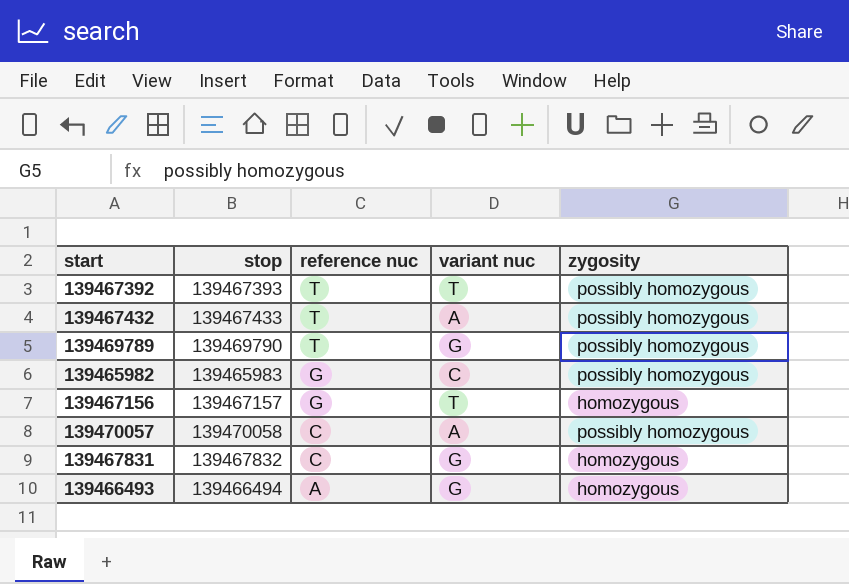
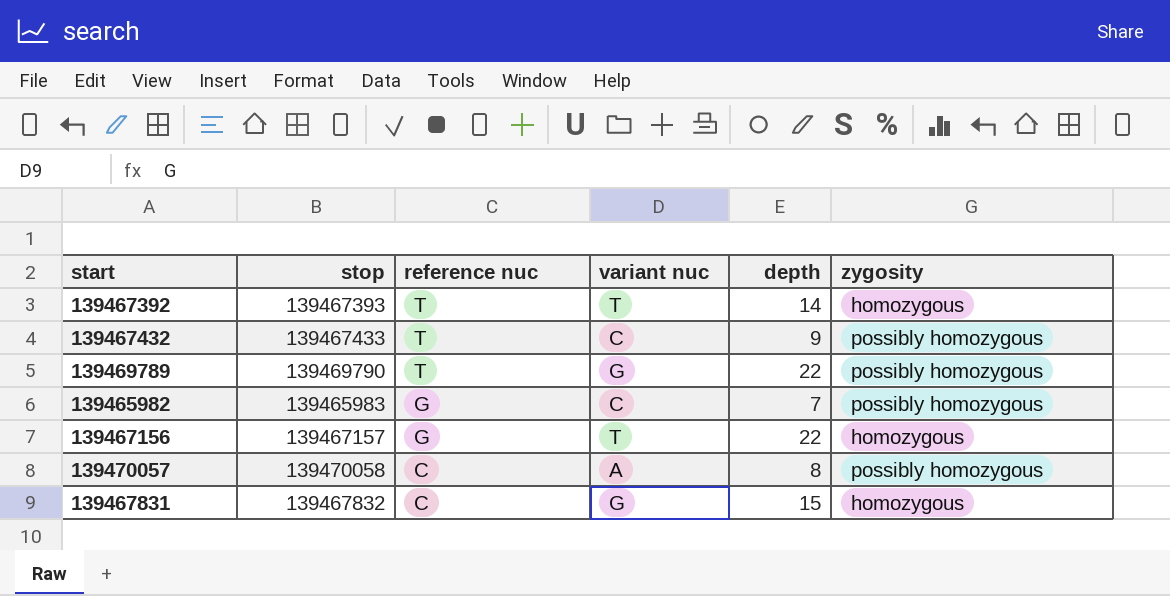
column depth | position: none -> 5
row 139466493: 139466494 | A | G | homozygous -> none
139467392 | zygosity: possibly homozygous -> homozygous
139467432 | variant nuc: A -> C

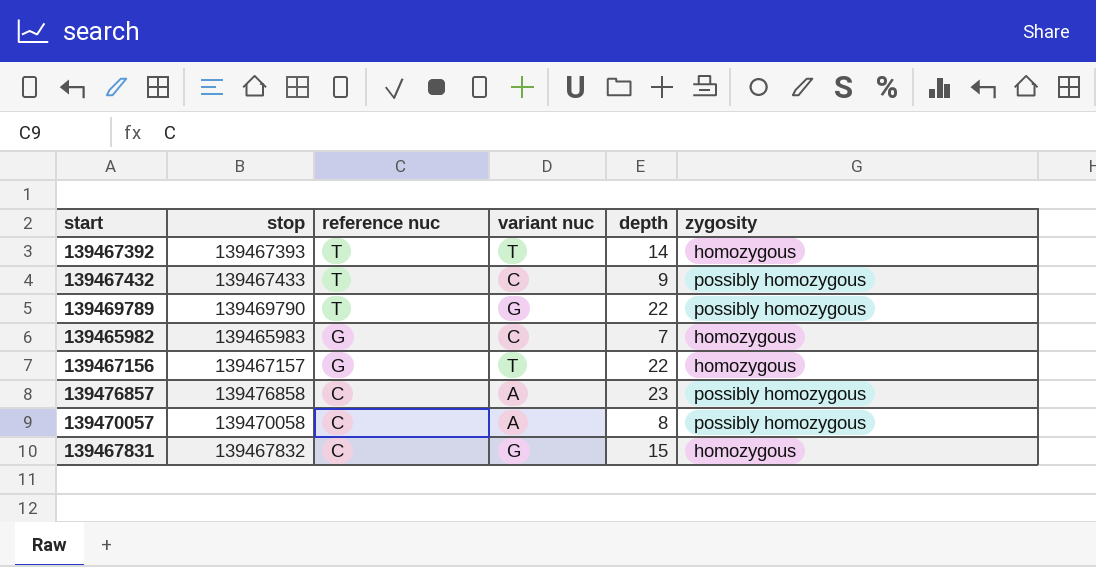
139465982 | zygosity: possibly homozygous -> homozygous
row 139476857: none -> 139476858 | C | A | 23 | possibly homozygous

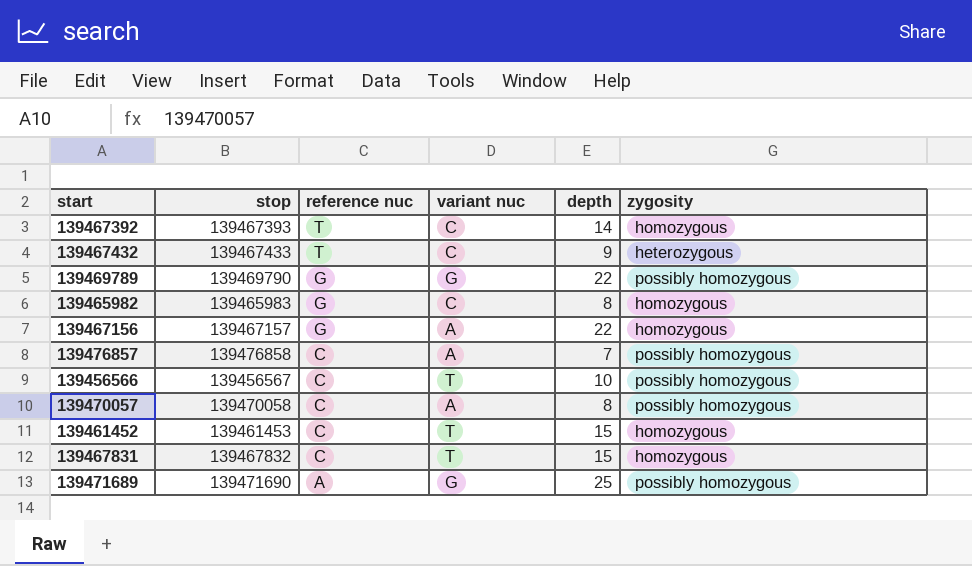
139467392 | variant nuc: T -> C
139467432 | zygosity: possibly homozygous -> heterozygous
139469789 | reference nuc: T -> G
139465982 | depth: 7 -> 8
139467156 | variant nuc: T -> A
139476857 | depth: 23 -> 7
row 139456566: none -> 139456567 | C | T | 10 | possibly homozygous
row 139461452: none -> 139461453 | C | T | 15 | homozygous
139467831 | variant nuc: G -> T
row 139471689: none -> 139471690 | A | G | 25 | possibly homozygous

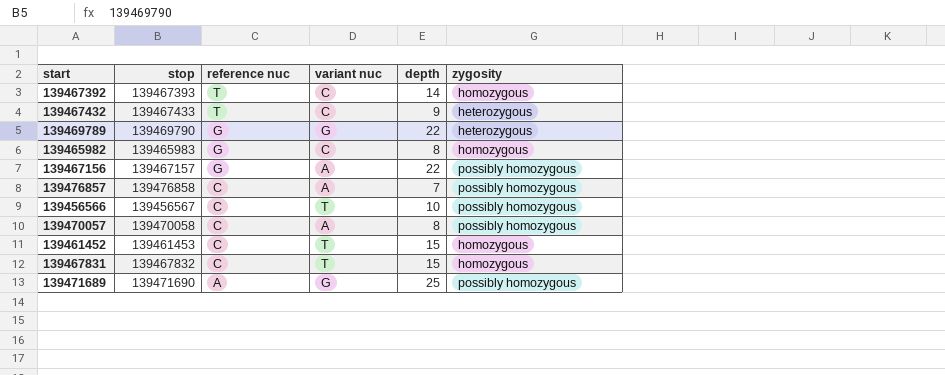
139469789 | zygosity: possibly homozygous -> heterozygous
139467156 | zygosity: homozygous -> possibly homozygous

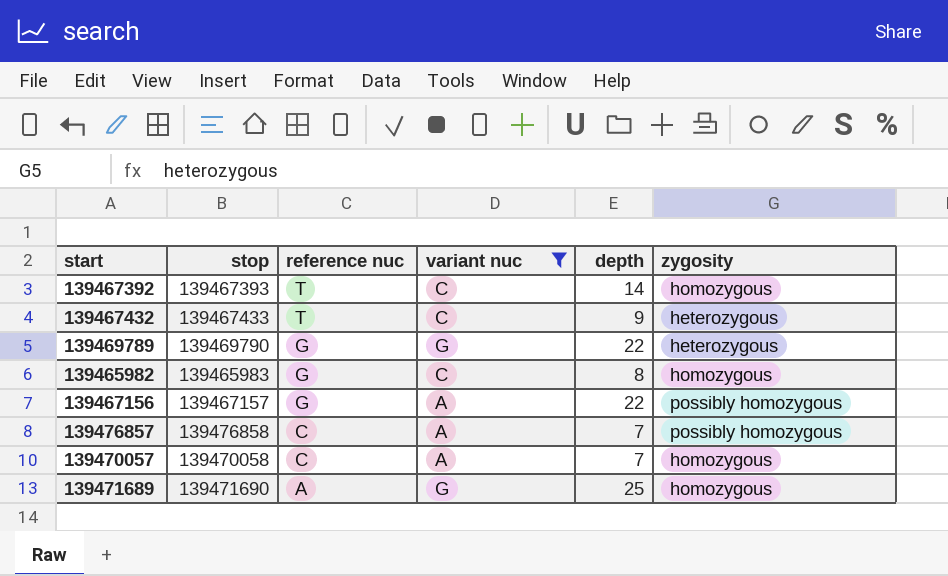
filter: none -> variant nuc != T
139470057 | depth: 8 -> 7
139470057 | zygosity: possibly homozygous -> homozygous
139471689 | zygosity: possibly homozygous -> homozygous

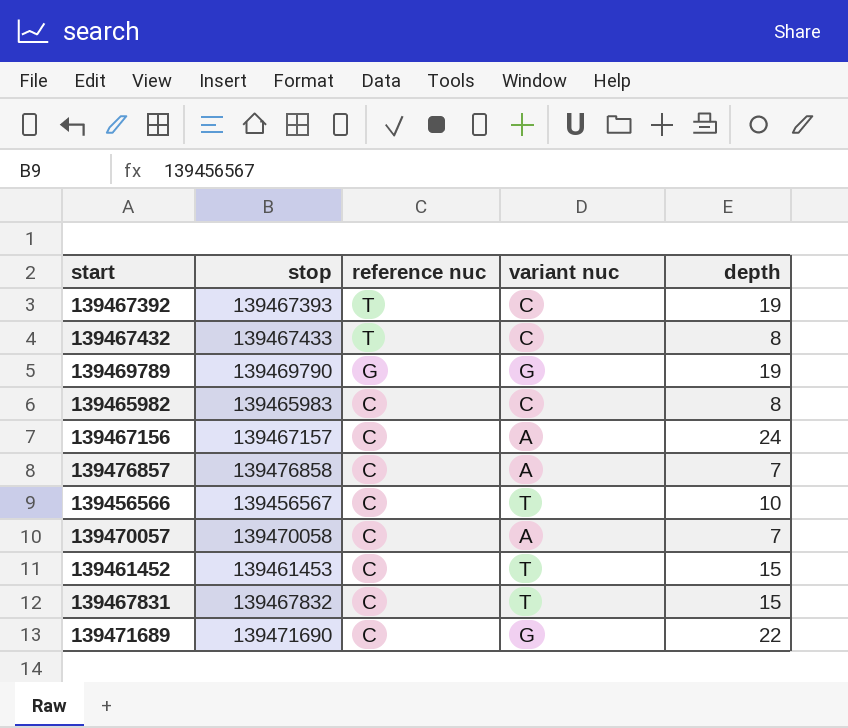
filter: variant nuc != T -> none
column zygosity | position: 6 -> none
139467392 | depth: 14 -> 19
139467432 | depth: 9 -> 8
139469789 | depth: 22 -> 19
139465982 | reference nuc: G -> C
139467156 | reference nuc: G -> C
139467156 | depth: 22 -> 24
139471689 | reference nuc: A -> C
139471689 | depth: 25 -> 22

